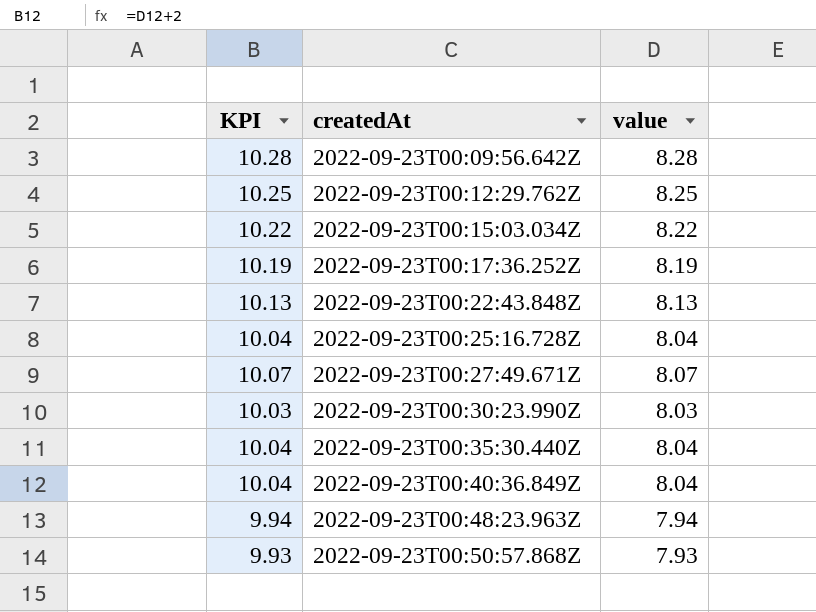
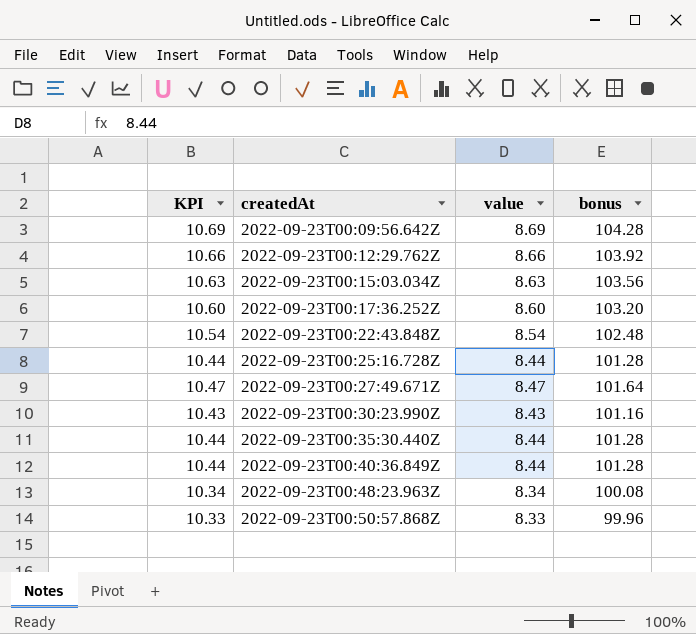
column bonus | formula: none -> [value] * 12
2022-09-23T00:09:56.642Z | KPI: 10.28 -> 10.69
2022-09-23T00:09:56.642Z | value: 8.28 -> 8.69
2022-09-23T00:12:29.762Z | KPI: 10.25 -> 10.66
2022-09-23T00:12:29.762Z | value: 8.25 -> 8.66
2022-09-23T00:15:03.034Z | KPI: 10.22 -> 10.63
2022-09-23T00:15:03.034Z | value: 8.22 -> 8.63
2022-09-23T00:17:36.252Z | KPI: 10.19 -> 10.60
2022-09-23T00:17:36.252Z | value: 8.19 -> 8.60
2022-09-23T00:22:43.848Z | KPI: 10.13 -> 10.54
2022-09-23T00:22:43.848Z | value: 8.13 -> 8.54
2022-09-23T00:25:16.728Z | KPI: 10.04 -> 10.44
2022-09-23T00:25:16.728Z | value: 8.04 -> 8.44
2022-09-23T00:27:49.671Z | KPI: 10.07 -> 10.47
2022-09-23T00:27:49.671Z | value: 8.07 -> 8.47
2022-09-23T00:30:23.990Z | KPI: 10.03 -> 10.43
2022-09-23T00:30:23.990Z | value: 8.03 -> 8.43
2022-09-23T00:35:30.440Z | KPI: 10.04 -> 10.44
2022-09-23T00:35:30.440Z | value: 8.04 -> 8.44
2022-09-23T00:40:36.849Z | KPI: 10.04 -> 10.44
2022-09-23T00:40:36.849Z | value: 8.04 -> 8.44
2022-09-23T00:48:23.963Z | KPI: 9.94 -> 10.34
2022-09-23T00:48:23.963Z | value: 7.94 -> 8.34
2022-09-23T00:50:57.868Z | KPI: 9.93 -> 10.33
2022-09-23T00:50:57.868Z | value: 7.93 -> 8.33

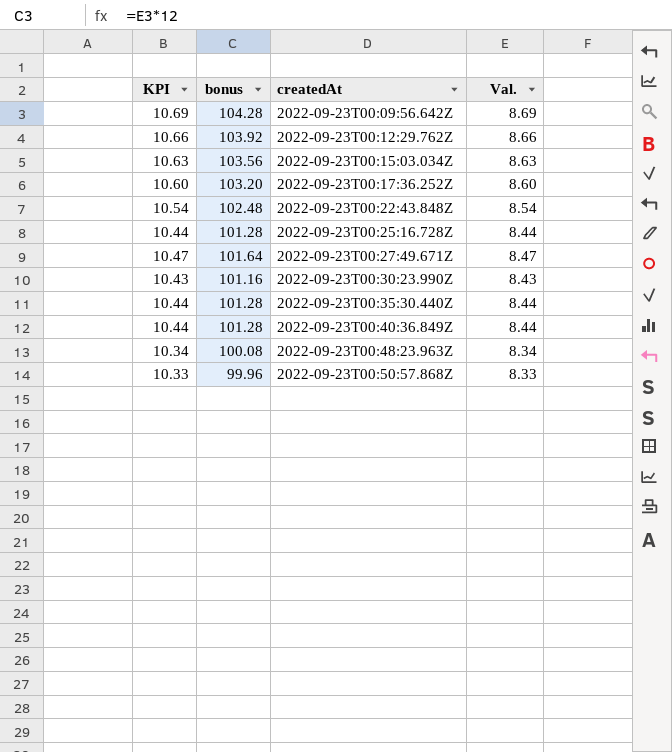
column bonus | position: 4 -> 2
column name: value -> Val.

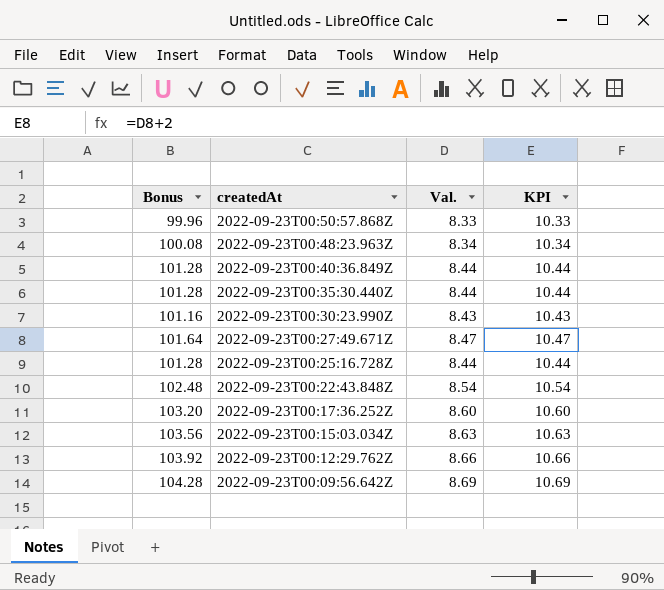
row order: createdAt ascending -> createdAt descending
column name: bonus -> Bonus
column KPI | position: 1 -> 4

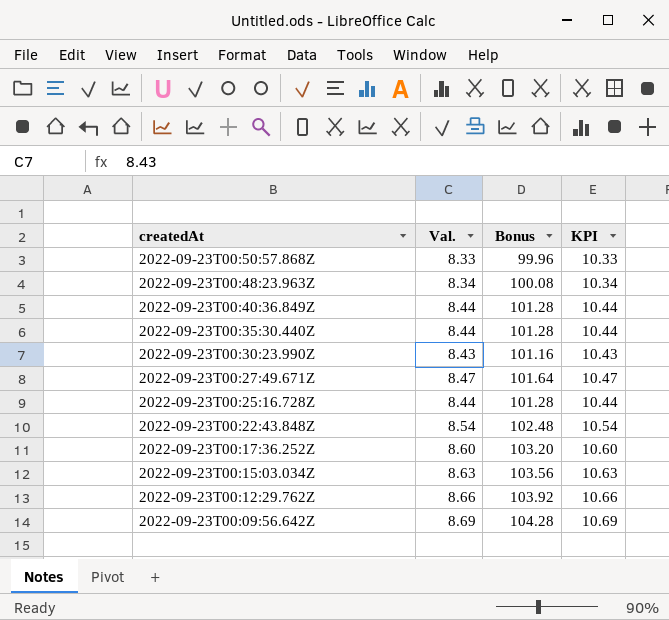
column Bonus | position: 1 -> 3

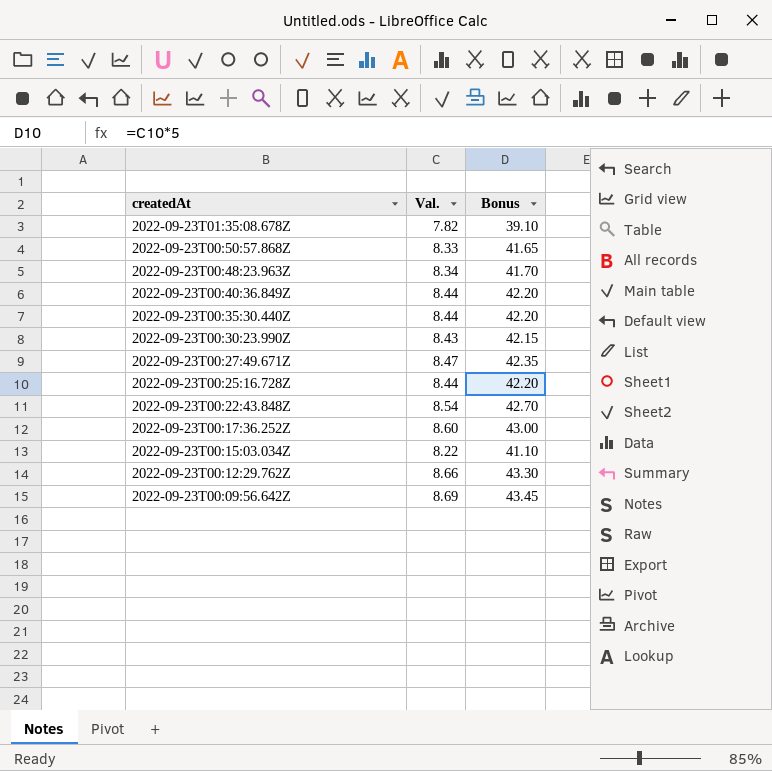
column KPI | formula: [Val.] + 2 -> none
column Bonus | formula: [Val.] * 12 -> [Val.] * 5
row 2022-09-23T01:35:08.678Z: none -> 7.82 | 39.10
2022-09-23T00:15:03.034Z | Val.: 8.63 -> 8.22

